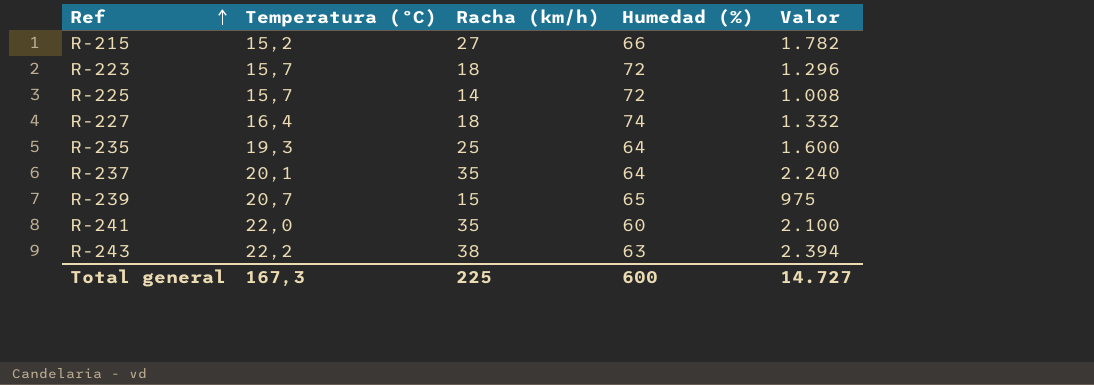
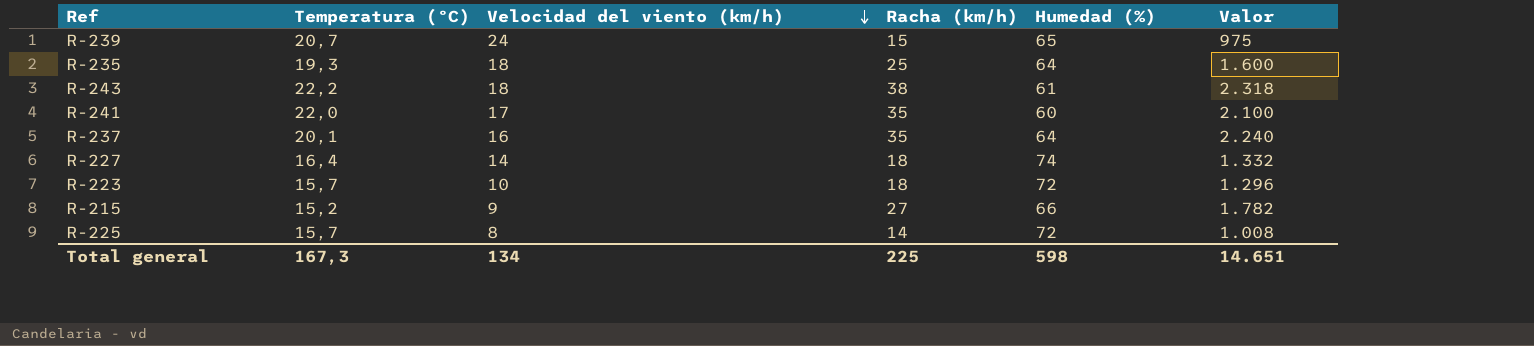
row order: Ref ascending -> Velocidad del viento (km/h) descending
column Velocidad del viento (km/h) | position: none -> 3
R-243 | Humedad (%): 63 -> 61
R-243 | Valor: 2.394 -> 2.318
Total general | Humedad (%): 600 -> 598
Total general | Valor: 14.727 -> 14.651

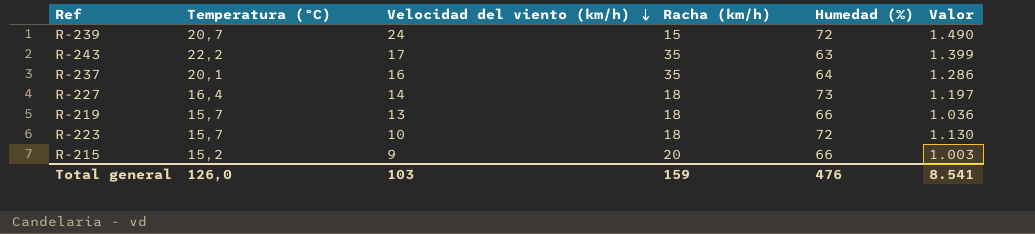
column Valor | formula: [Racha (km/h)] * [Humedad (%)] -> [Temperatura (ºC)] * [Humedad (%)]
row R-235: 19,3 | 18 | 25 | 64 | 1.600 -> none
row R-241: 22,0 | 17 | 35 | 60 | 2.100 -> none
row R-225: 15,7 | 8 | 14 | 72 | 1.008 -> none
R-239 | Humedad (%): 65 -> 72
R-243 | Velocidad del viento (km/h): 18 -> 17
R-243 | Racha (km/h): 38 -> 35
R-243 | Humedad (%): 61 -> 63
R-227 | Humedad (%): 74 -> 73
row R-219: none -> 15,7 | 13 | 18 | 66 | 1.036
R-215 | Racha (km/h): 27 -> 20
Total general | Temperatura (ºC): 167,3 -> 126,0
Total general | Velocidad del viento (km/h): 134 -> 103
Total general | Racha (km/h): 225 -> 159
Total general | Humedad (%): 598 -> 476
Total general | Valor: 14.651 -> 8.541

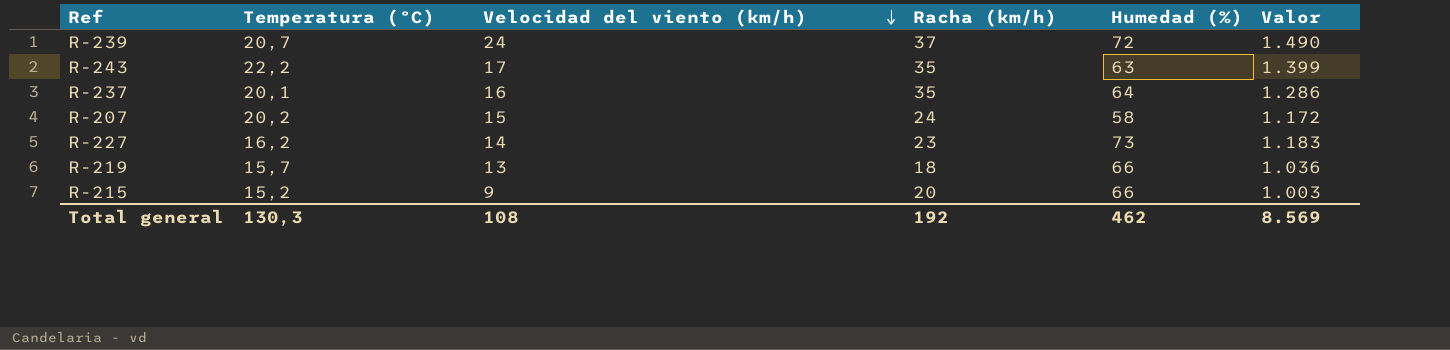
row R-223: 15,7 | 10 | 18 | 72 | 1.130 -> none
R-239 | Racha (km/h): 15 -> 37
row R-207: none -> 20,2 | 15 | 24 | 58 | 1.172
R-227 | Temperatura (ºC): 16,4 -> 16,2
R-227 | Racha (km/h): 18 -> 23
R-227 | Valor: 1.197 -> 1.183
Total general | Temperatura (ºC): 126,0 -> 130,3
Total general | Velocidad del viento (km/h): 103 -> 108
Total general | Racha (km/h): 159 -> 192
Total general | Humedad (%): 476 -> 462
Total general | Valor: 8.541 -> 8.569

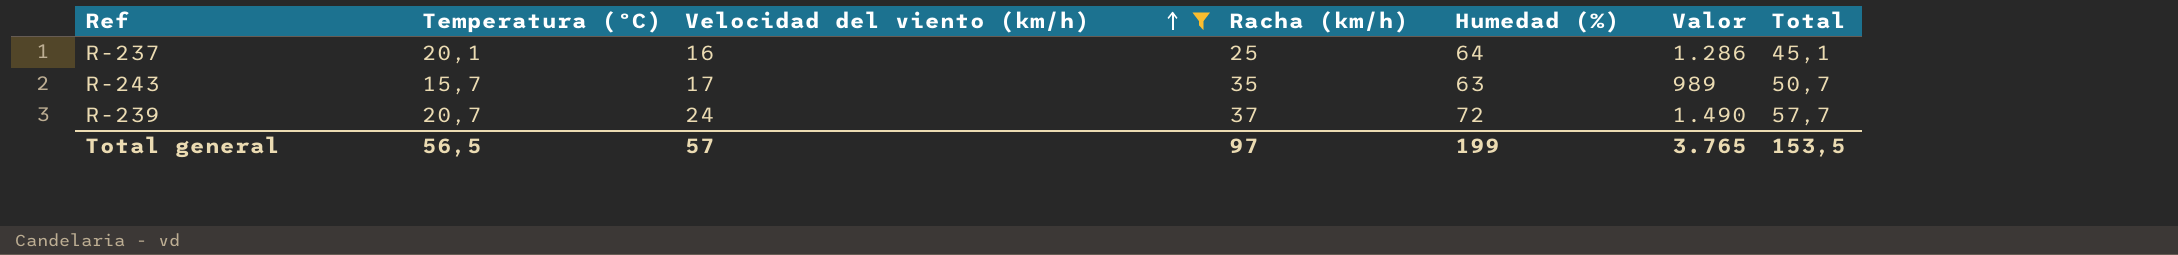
filter: none -> Velocidad del viento (km/h) >= 16
row order: Velocidad del viento (km/h) descending -> Velocidad del viento (km/h) ascending
column Total | formula: none -> [Temperatura (ºC)] + [Racha (km/h)]
R-237 | Racha (km/h): 35 -> 25
R-243 | Temperatura (ºC): 22,2 -> 15,7
R-243 | Valor: 1.399 -> 989
Total general | Temperatura (ºC): 130,3 -> 56,5
Total general | Velocidad del viento (km/h): 108 -> 57
Total general | Racha (km/h): 192 -> 97
Total general | Humedad (%): 462 -> 199
Total general | Valor: 8.569 -> 3.765

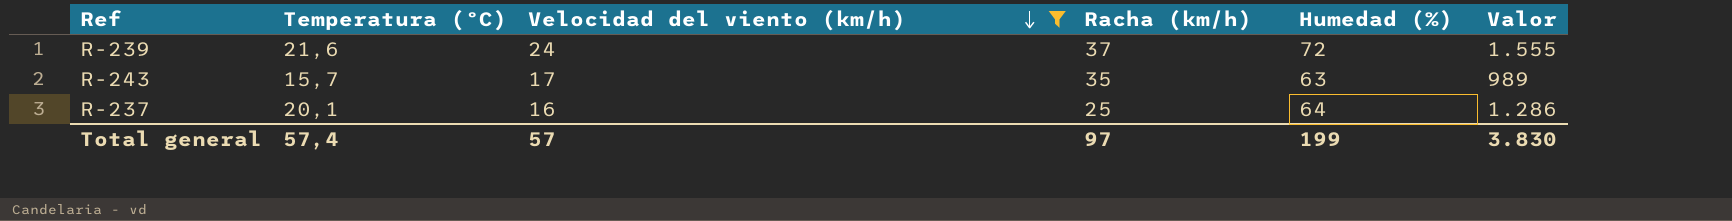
row order: Velocidad del viento (km/h) ascending -> Velocidad del viento (km/h) descending
column Total | formula: [Temperatura (ºC)] + [Racha (km/h)] -> none
R-239 | Temperatura (ºC): 20,7 -> 21,6
R-239 | Valor: 1.490 -> 1.555
Total general | Temperatura (ºC): 56,5 -> 57,4
Total general | Valor: 3.765 -> 3.830

